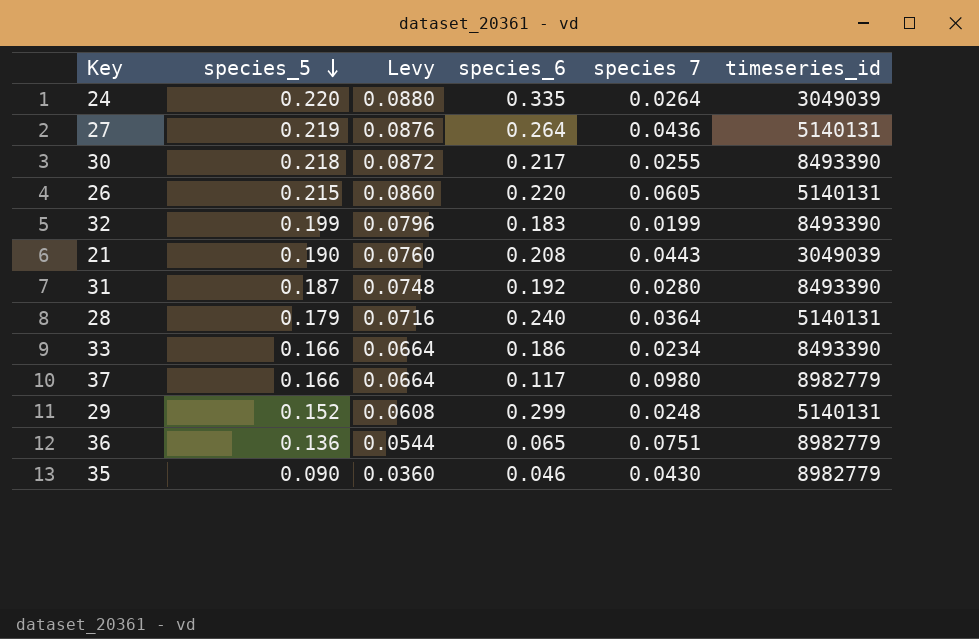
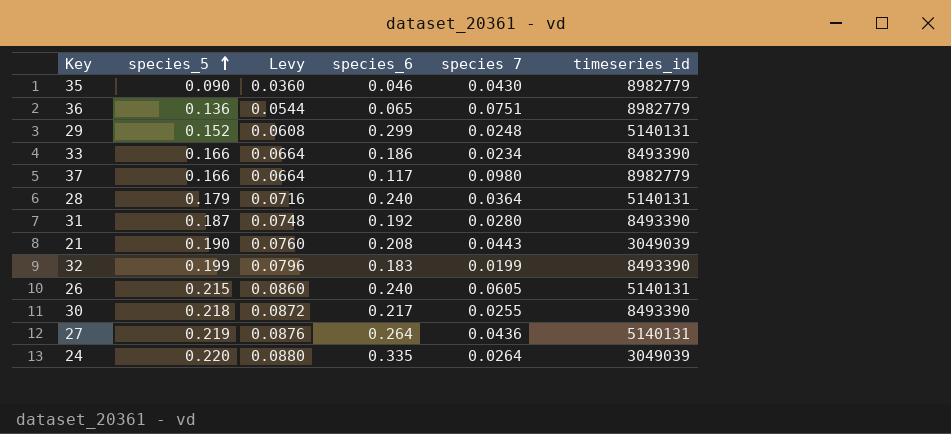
row order: species_5 descending -> species_5 ascending
26 | species_6: 0.220 -> 0.240

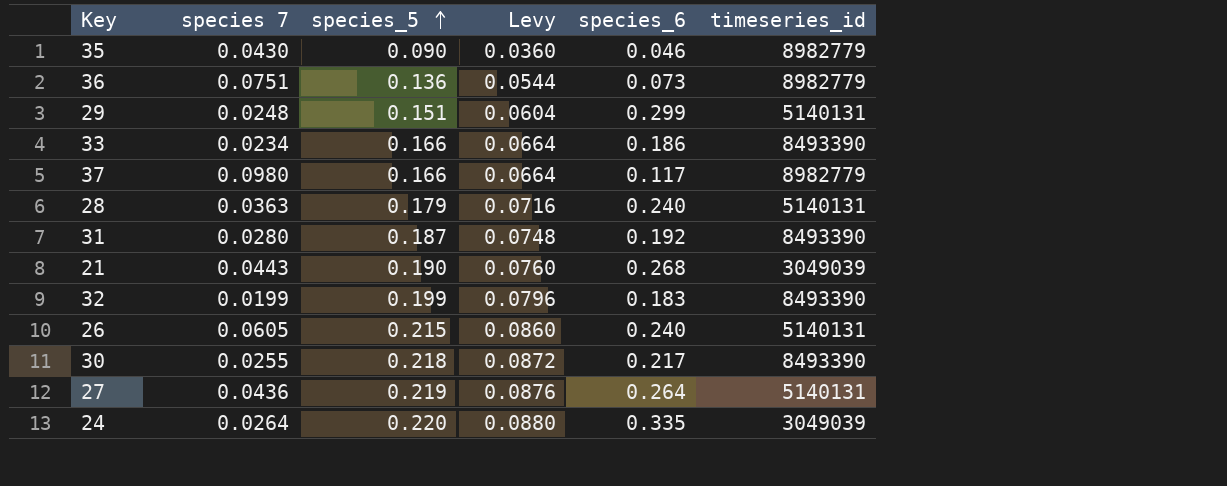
column species 7 | position: 5 -> 2
36 | species_6: 0.065 -> 0.073
29 | species_5: 0.152 -> 0.151
29 | Levy: 0.0608 -> 0.0604
28 | species 7: 0.0364 -> 0.0363
21 | species_6: 0.208 -> 0.268

